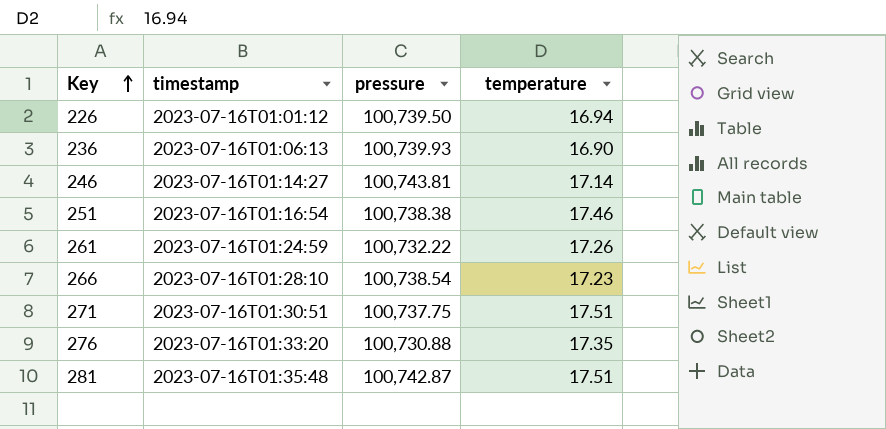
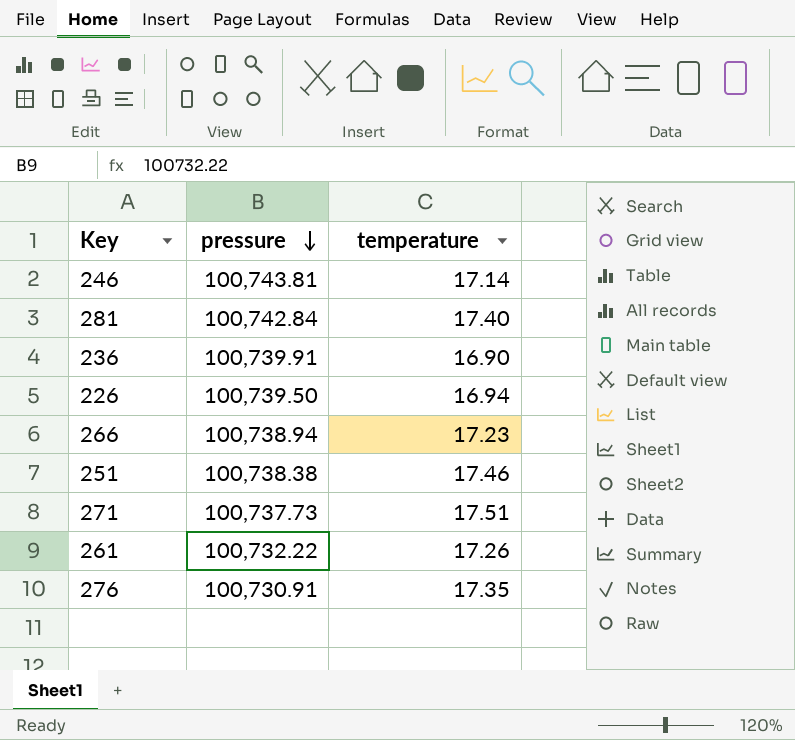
row order: Key ascending -> pressure descending
column timestamp | position: 2 -> none
281 | pressure: 100,742.87 -> 100,742.84
281 | temperature: 17.51 -> 17.40
236 | pressure: 100,739.93 -> 100,739.91
266 | pressure: 100,738.54 -> 100,738.94
271 | pressure: 100,737.75 -> 100,737.73
276 | pressure: 100,730.88 -> 100,730.91

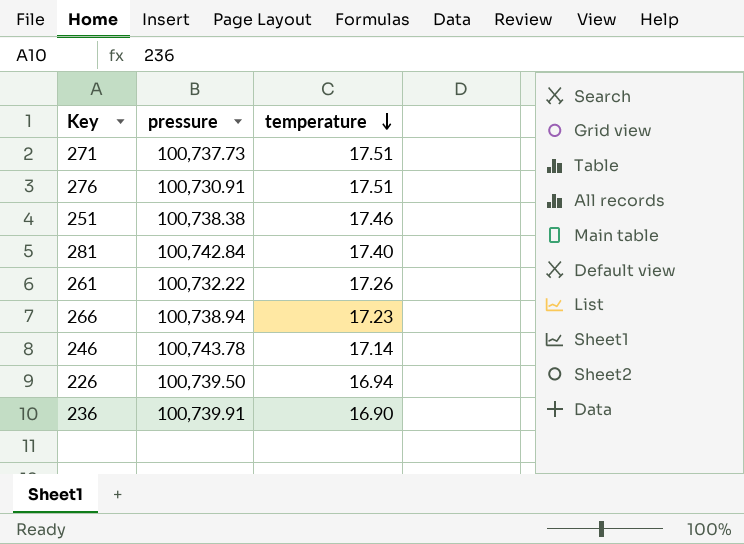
row order: pressure descending -> temperature descending
276 | temperature: 17.35 -> 17.51
246 | pressure: 100,743.81 -> 100,743.78

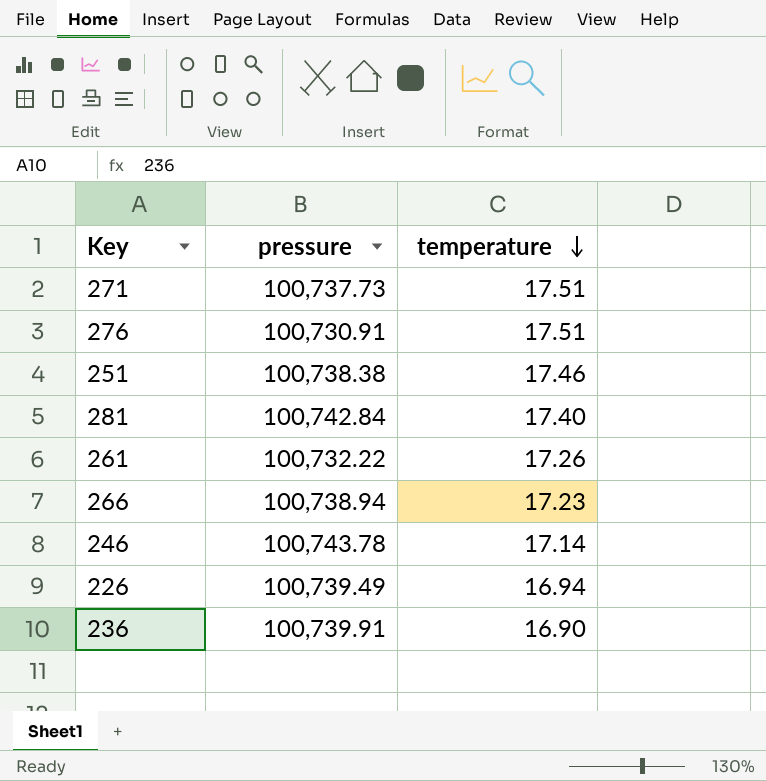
226 | pressure: 100,739.50 -> 100,739.49

